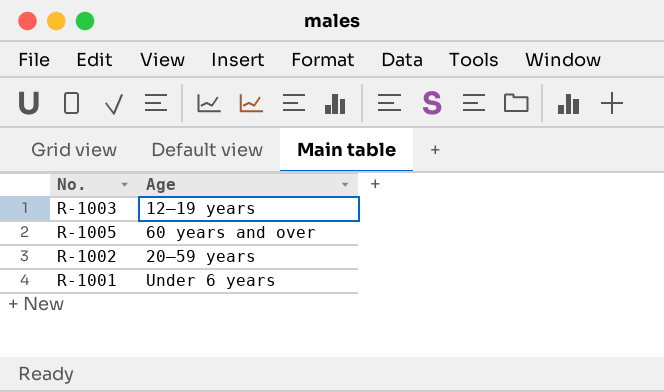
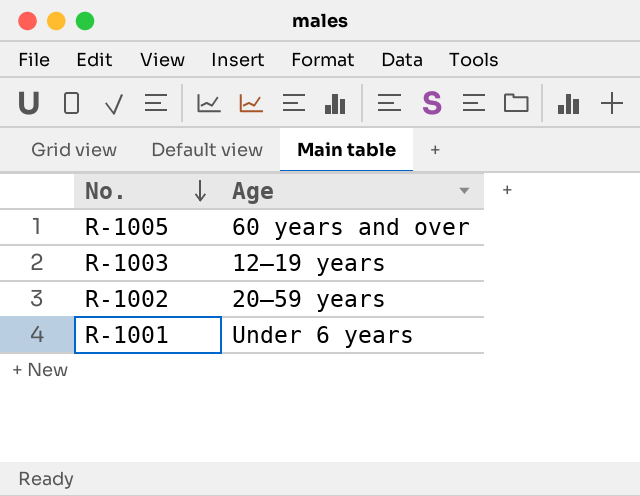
row order: none -> No. descending

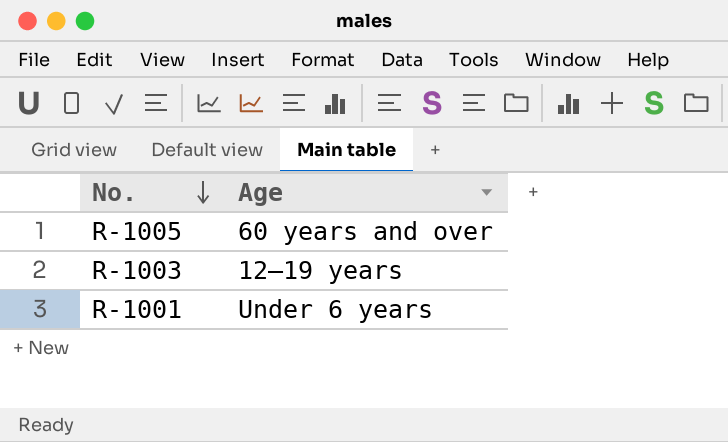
row R-1002: 20–59 years -> none

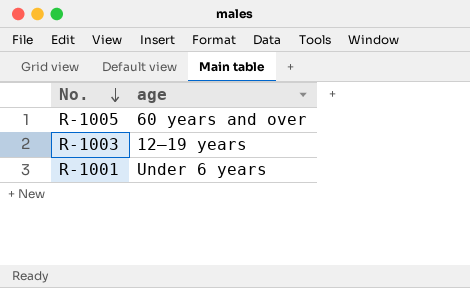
column name: Age -> age

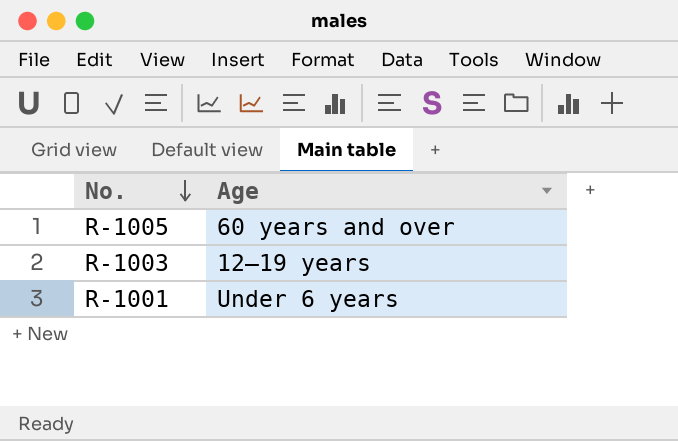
column name: age -> Age

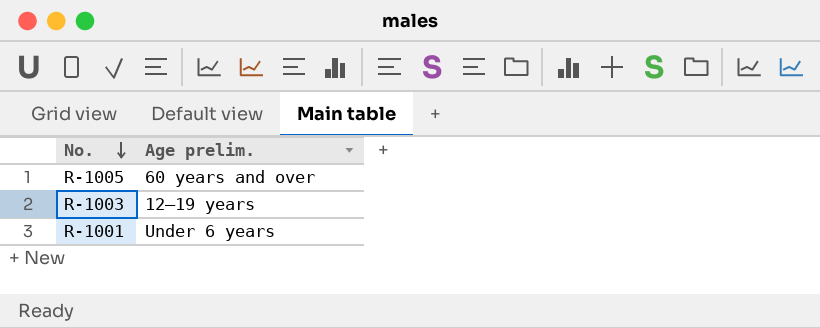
column name: Age -> Age prelim.

